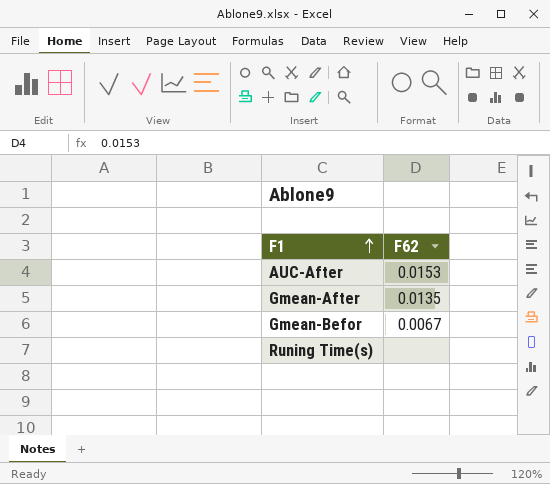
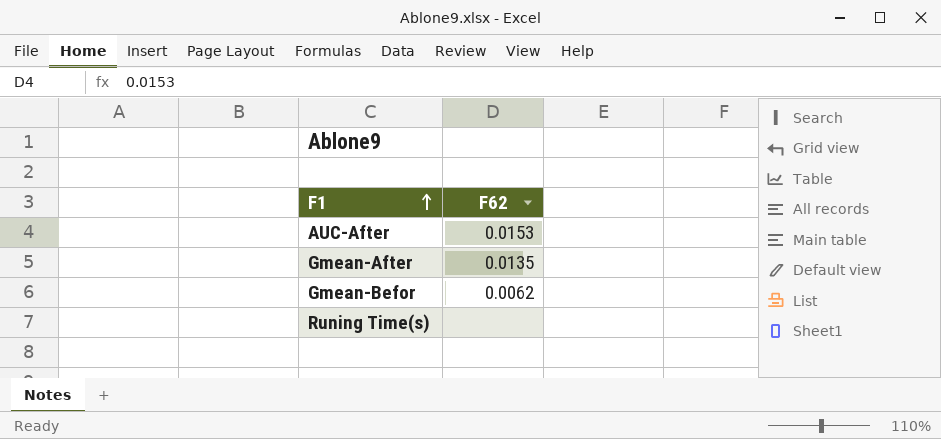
Gmean-Befor | F62: 0.0067 -> 0.0062

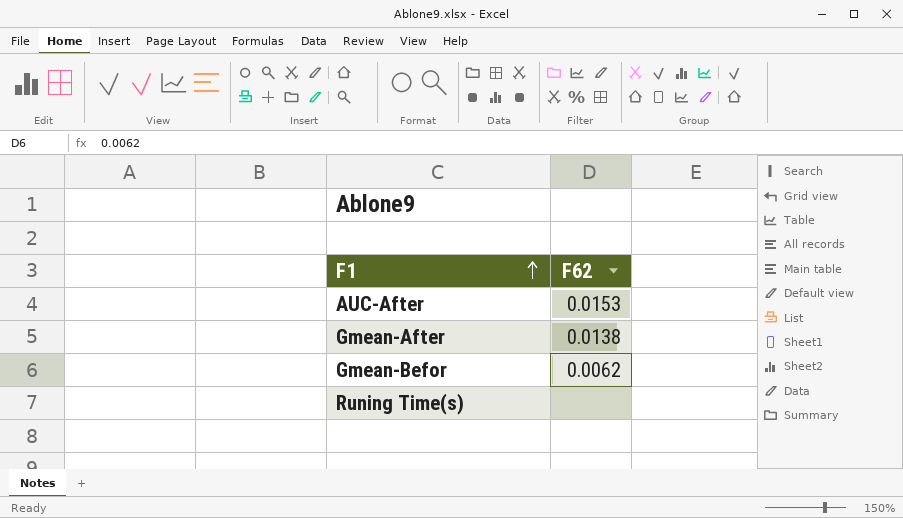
Gmean-After | F62: 0.0135 -> 0.0138

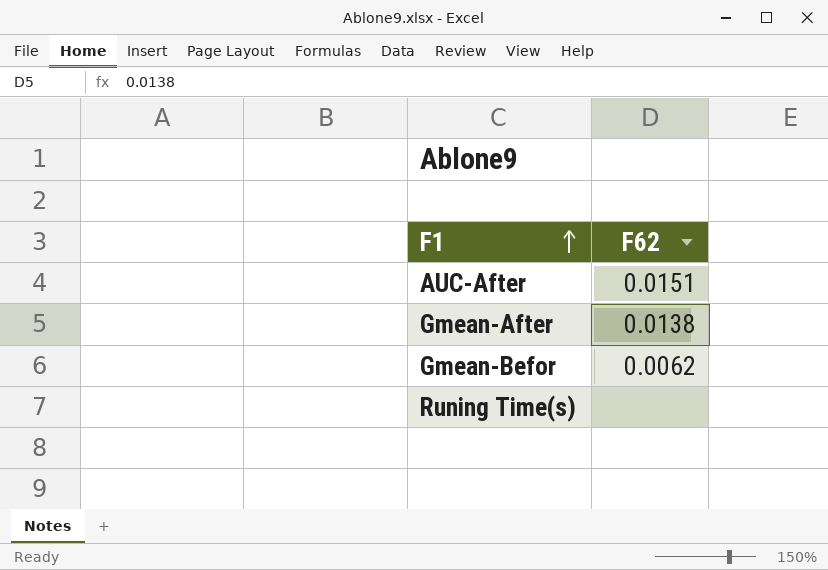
AUC-After | F62: 0.0153 -> 0.0151

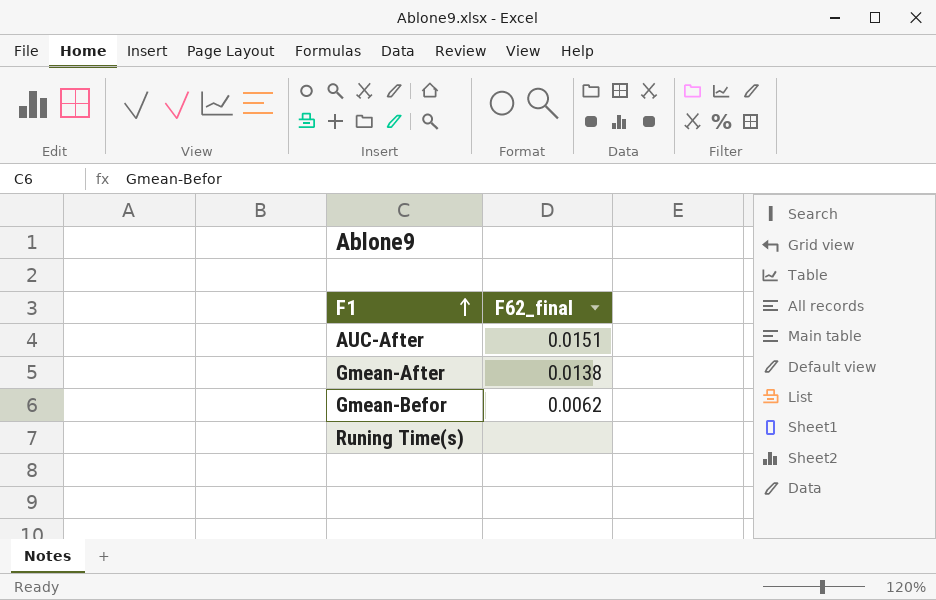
column name: F62 -> F62_final

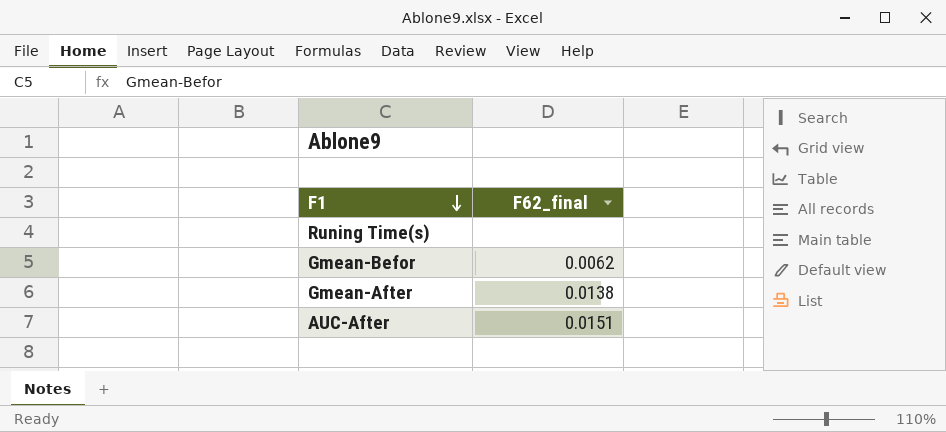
row order: F1 ascending -> F1 descending

